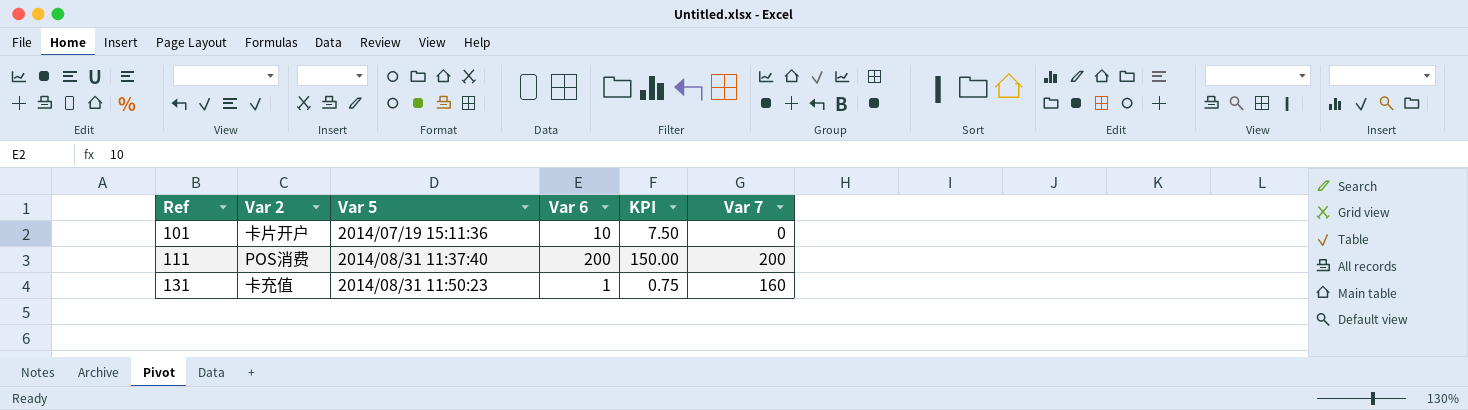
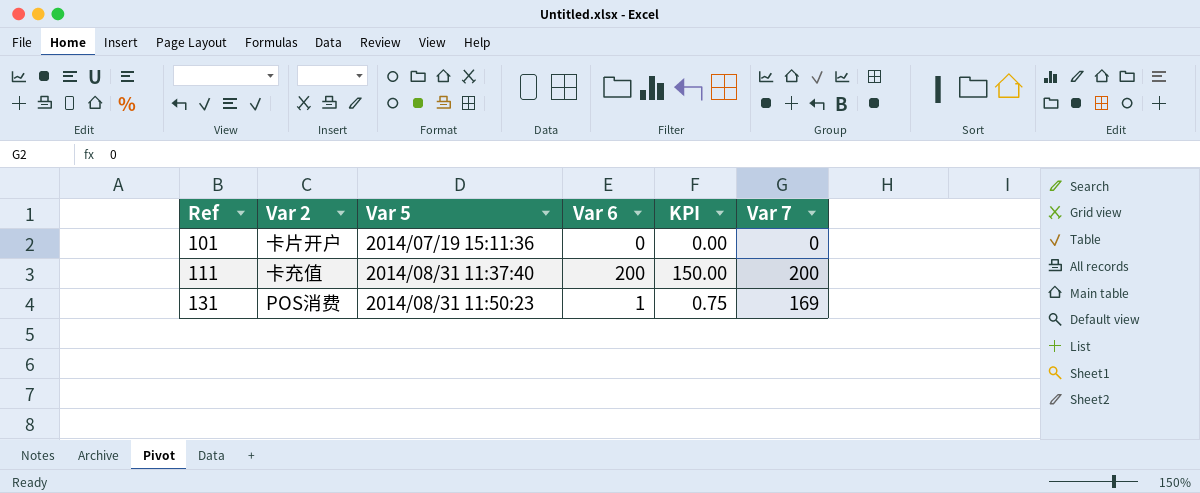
101 | Var 6: 10 -> 0
101 | KPI: 7.50 -> 0.00
111 | Var 2: POS消费 -> 卡充值
131 | Var 2: 卡充值 -> POS消费
131 | Var 7: 160 -> 169

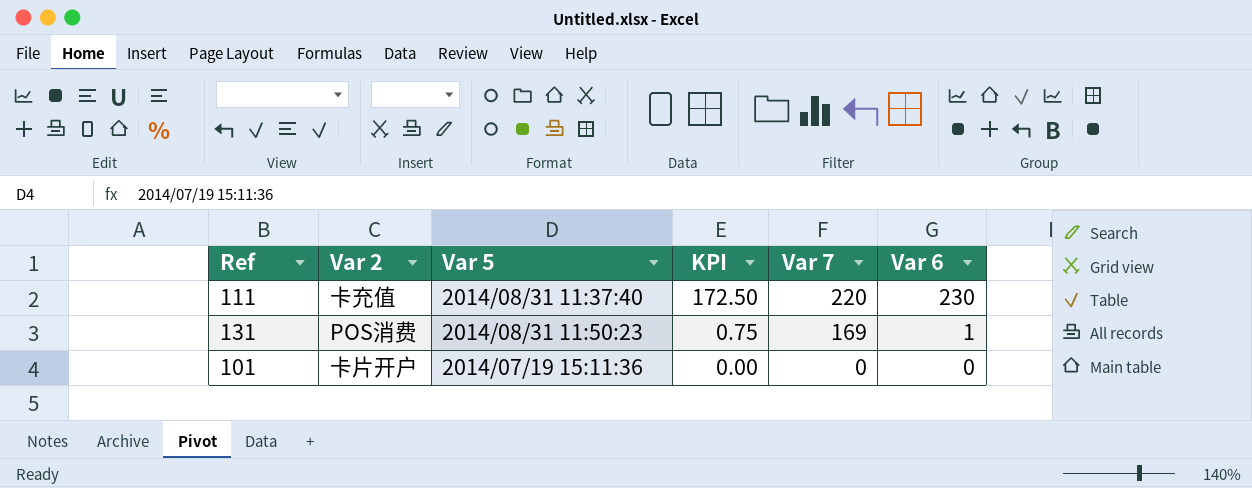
row order: Ref ascending -> KPI descending
column Var 6 | position: 4 -> 6
111 | KPI: 150.00 -> 172.50
111 | Var 7: 200 -> 220
111 | Var 6: 200 -> 230

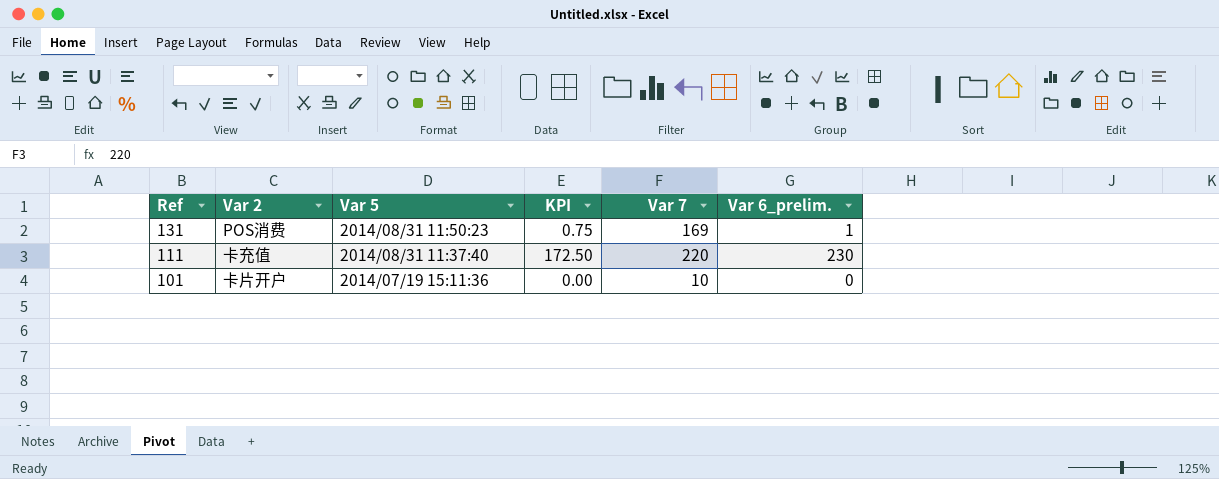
row order: KPI descending -> Ref descending
column name: Var 6 -> Var 6_prelim.
101 | Var 7: 0 -> 10

